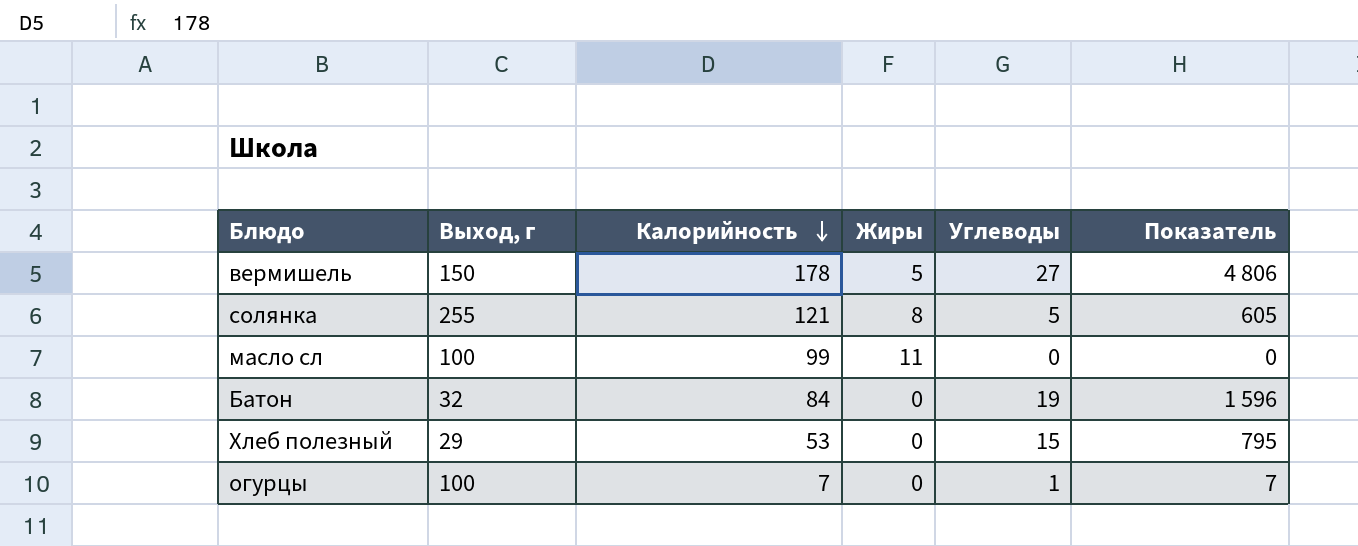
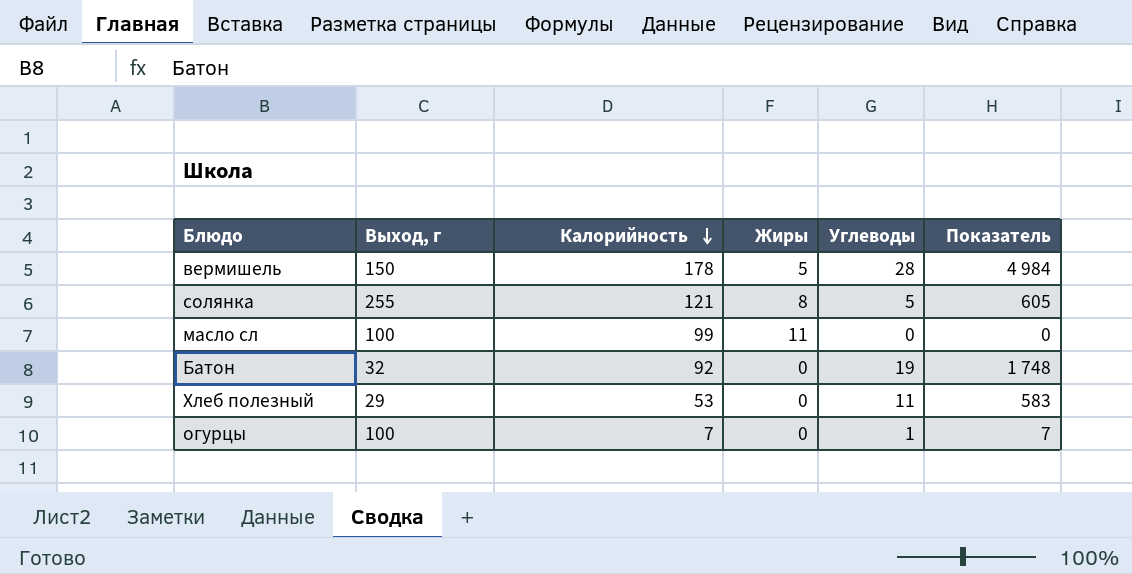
вермишель | Углеводы: 27 -> 28
вермишель | Показатель: 4 806 -> 4 984
Батон | Калорийность: 84 -> 92
Батон | Показатель: 1 596 -> 1 748
Хлеб полезный | Углеводы: 15 -> 11
Хлеб полезный | Показатель: 795 -> 583

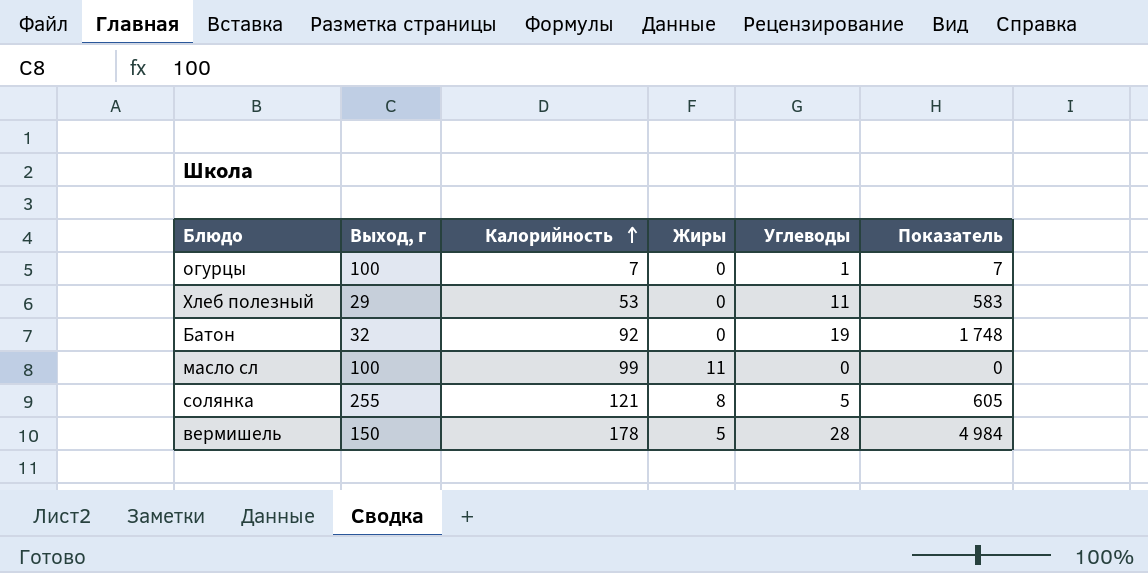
row order: Калорийность descending -> Калорийность ascending

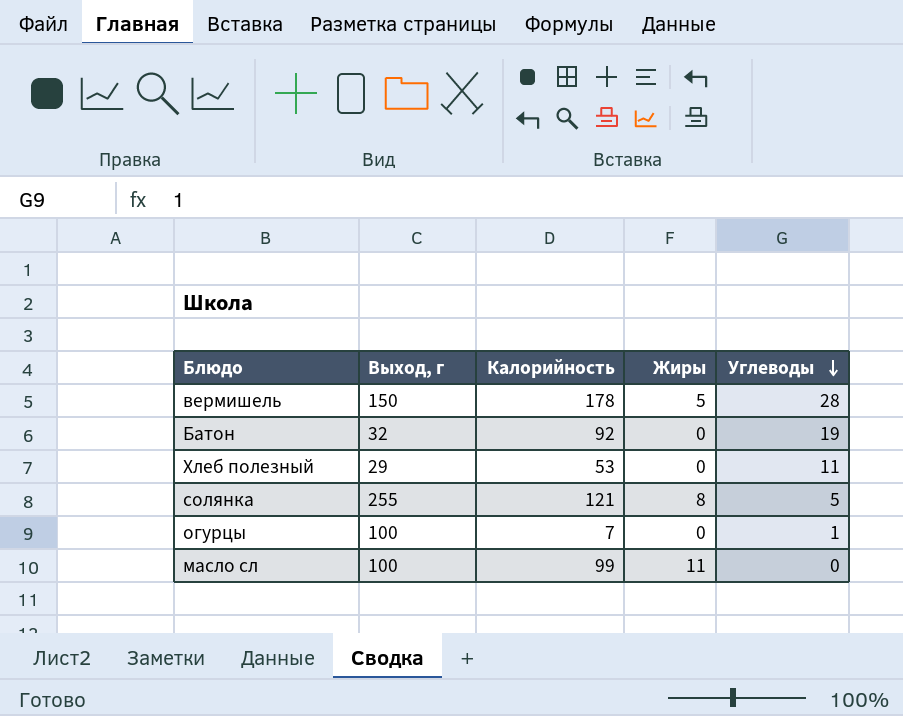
row order: Калорийность ascending -> Углеводы descending
column Показатель | formula: [Калорийность] * [Углеводы] -> none

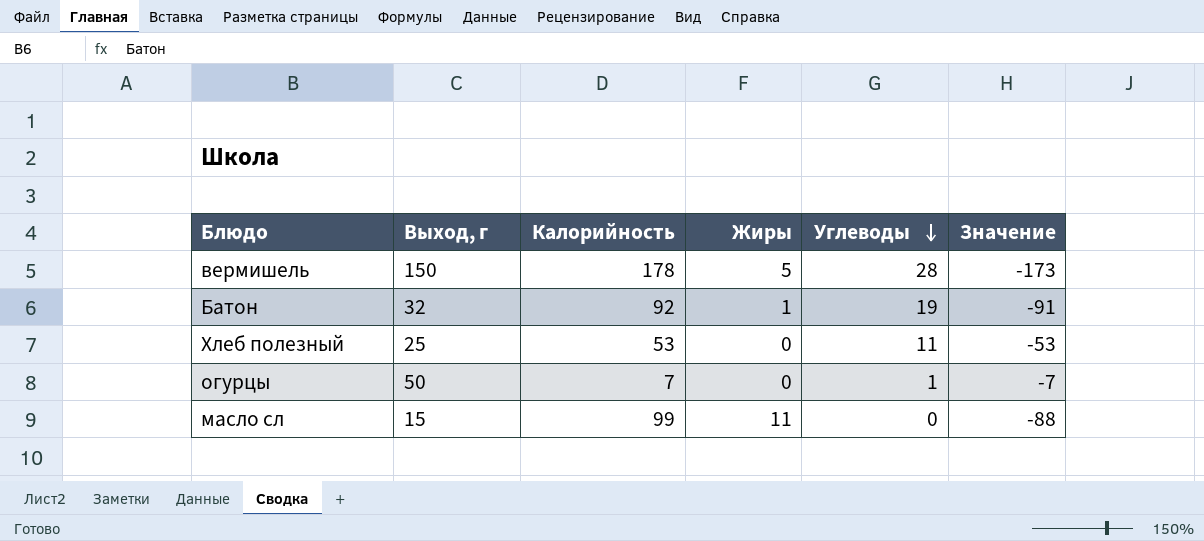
column Значение | formula: none -> [Жиры] - [Калорийность]
row солянка: 255 | 121 | 8 | 5 -> none
Батон | Жиры: 0 -> 1
Хлеб полезный | Выход, г: 29 -> 25
огурцы | Выход, г: 100 -> 50
масло сл | Выход, г: 100 -> 15

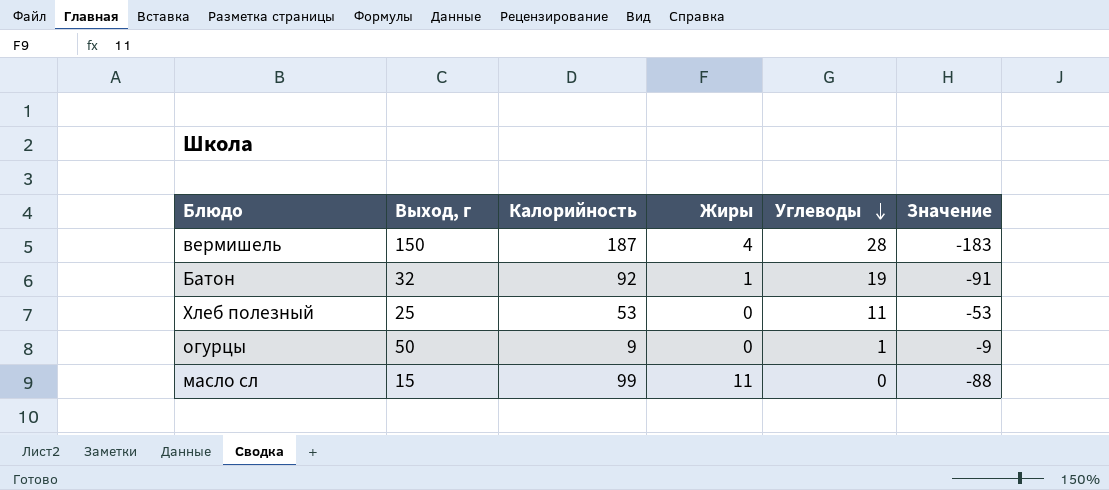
вермишель | Калорийность: 178 -> 187
вермишель | Жиры: 5 -> 4
вермишель | Значение: -173 -> -183
огурцы | Калорийность: 7 -> 9
огурцы | Значение: -7 -> -9

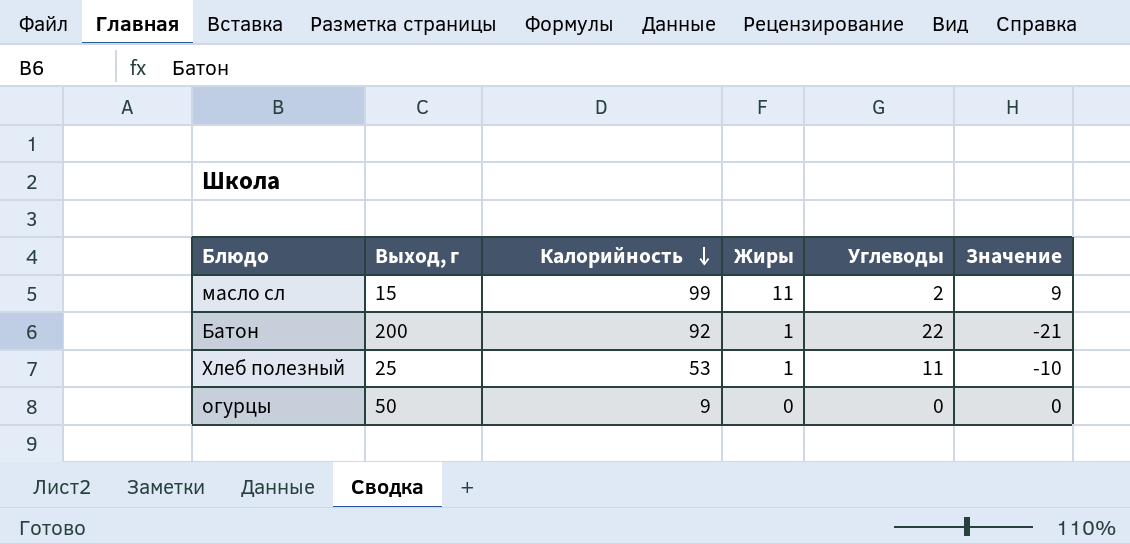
row order: Углеводы descending -> Калорийность descending
column Значение | formula: [Жиры] - [Калорийность] -> [Жиры] - [Углеводы]
row вермишель: 150 | 187 | 4 | 28 | -183 -> none
масло сл | Углеводы: 0 -> 2
Батон | Выход, г: 32 -> 200
Батон | Углеводы: 19 -> 22
Хлеб полезный | Жиры: 0 -> 1
огурцы | Углеводы: 1 -> 0

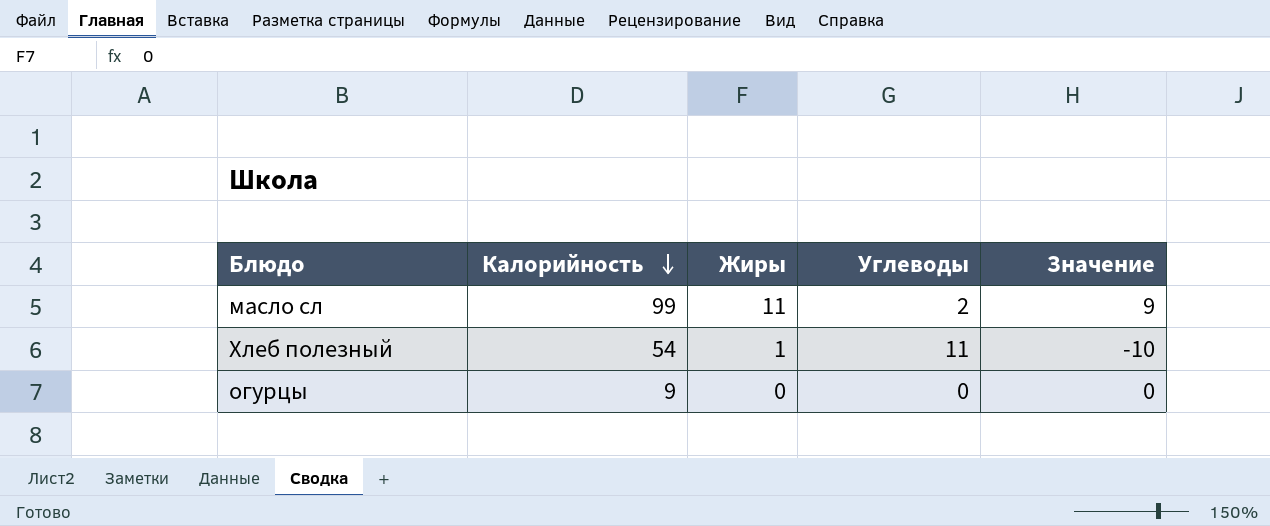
column Выход, г | position: 2 -> none
row Батон: 200 | 92 | 1 | 22 | -21 -> none
Хлеб полезный | Калорийность: 53 -> 54

